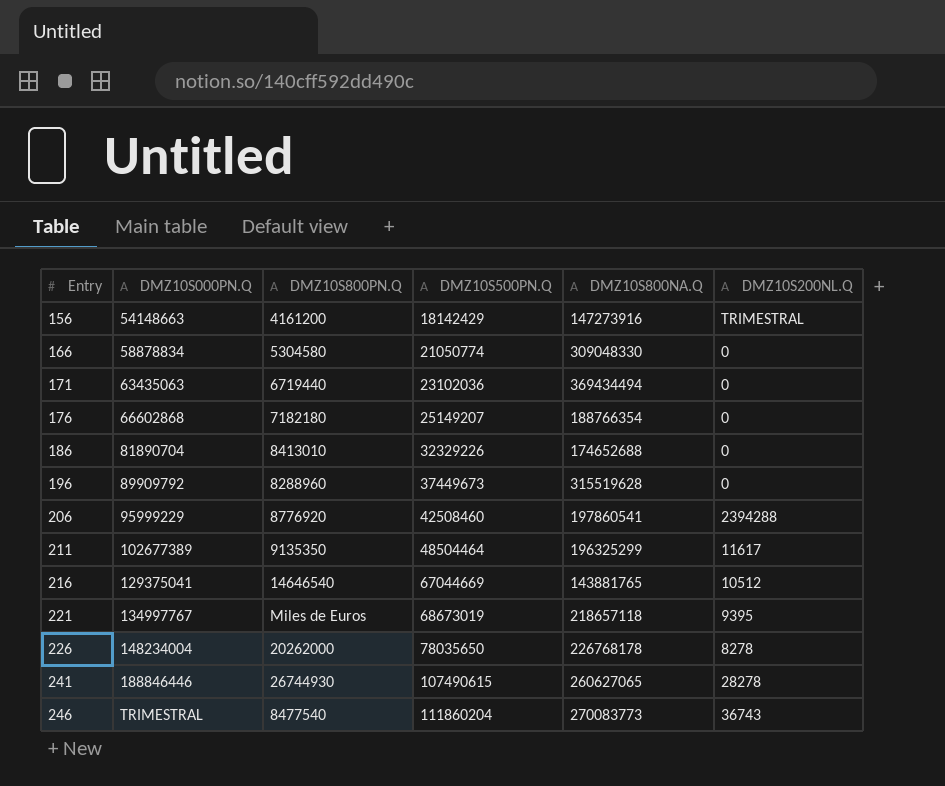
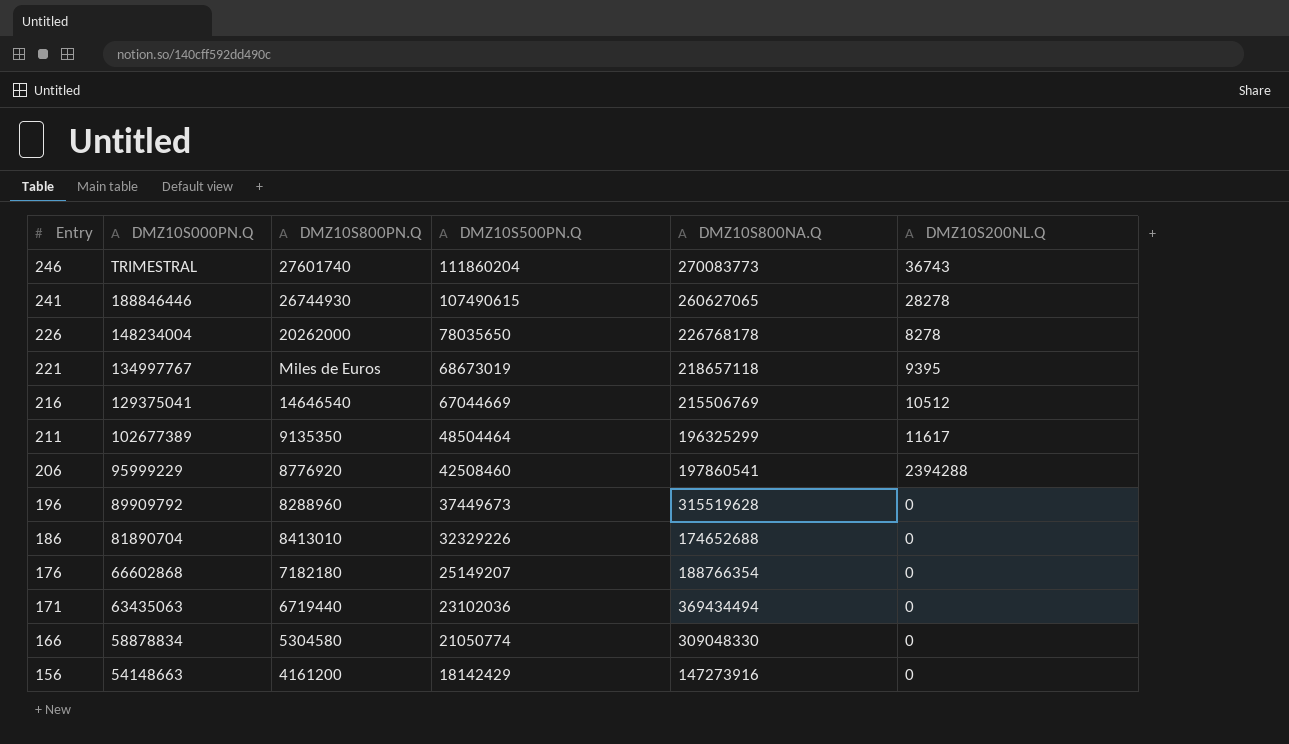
row order: Entry ascending -> Entry descending
246 | DMZ10S800PN.Q: 8477540 -> 27601740
216 | DMZ10S800NA.Q: 143881765 -> 215506769
156 | DMZ10S200NL.Q: TRIMESTRAL -> 0

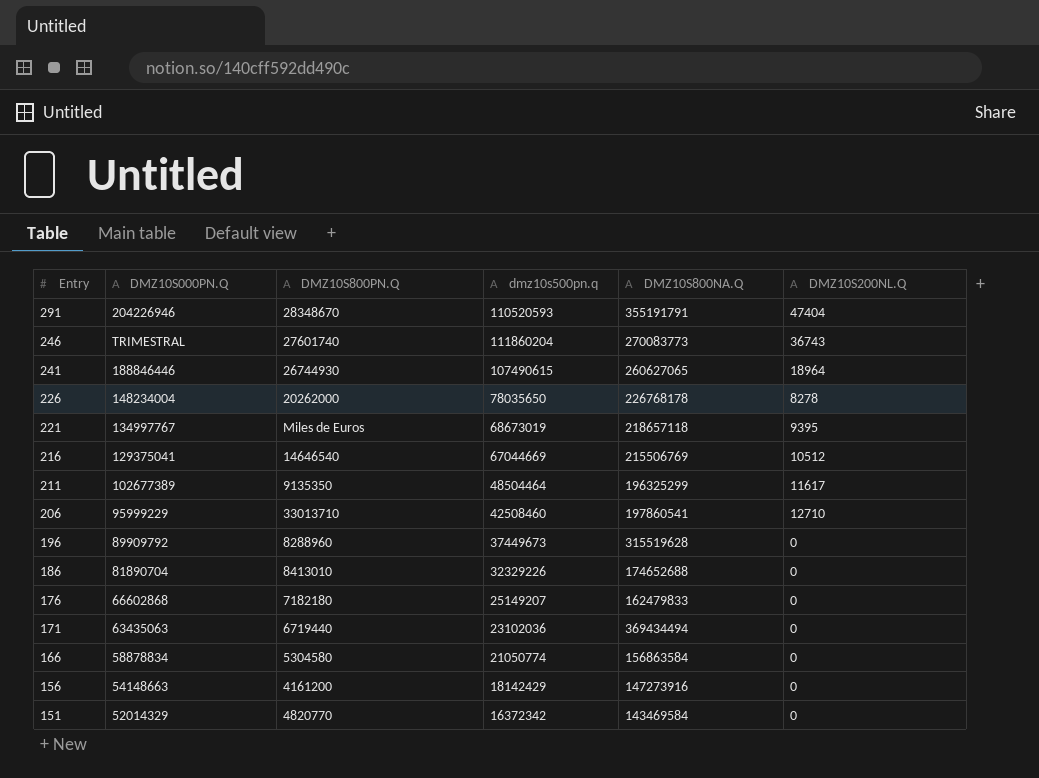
column name: DMZ10S500PN.Q -> dmz10s500pn.q
row 291: none -> 204226946 | 28348670 | 110520593 | 355191791 | 47404
241 | DMZ10S200NL.Q: 28278 -> 18964
206 | DMZ10S800PN.Q: 8776920 -> 33013710
206 | DMZ10S200NL.Q: 2394288 -> 12710
176 | DMZ10S800NA.Q: 188766354 -> 162479833
166 | DMZ10S800NA.Q: 309048330 -> 156863584
row 151: none -> 52014329 | 4820770 | 16372342 | 143469584 | 0

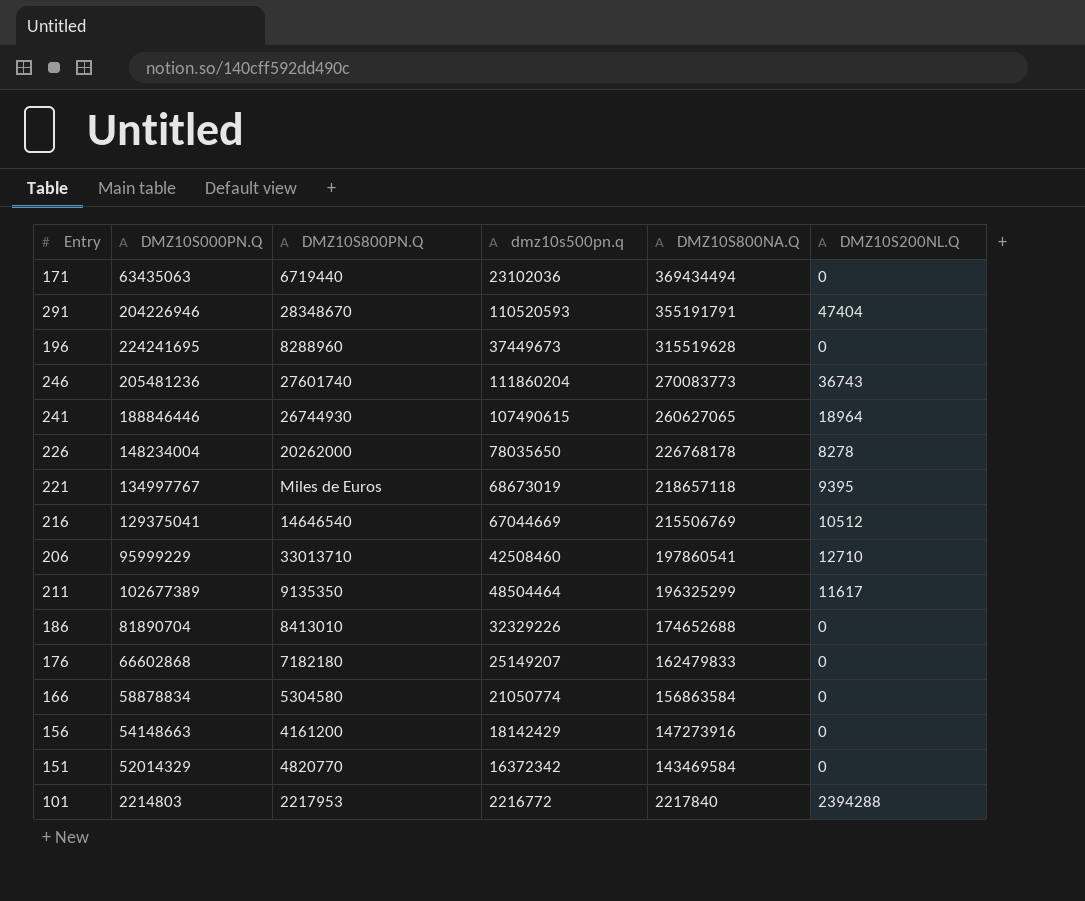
row order: Entry descending -> DMZ10S800NA.Q descending
196 | DMZ10S000PN.Q: 89909792 -> 224241695
246 | DMZ10S000PN.Q: TRIMESTRAL -> 205481236
row 101: none -> 2214803 | 2217953 | 2216772 | 2217840 | 2394288

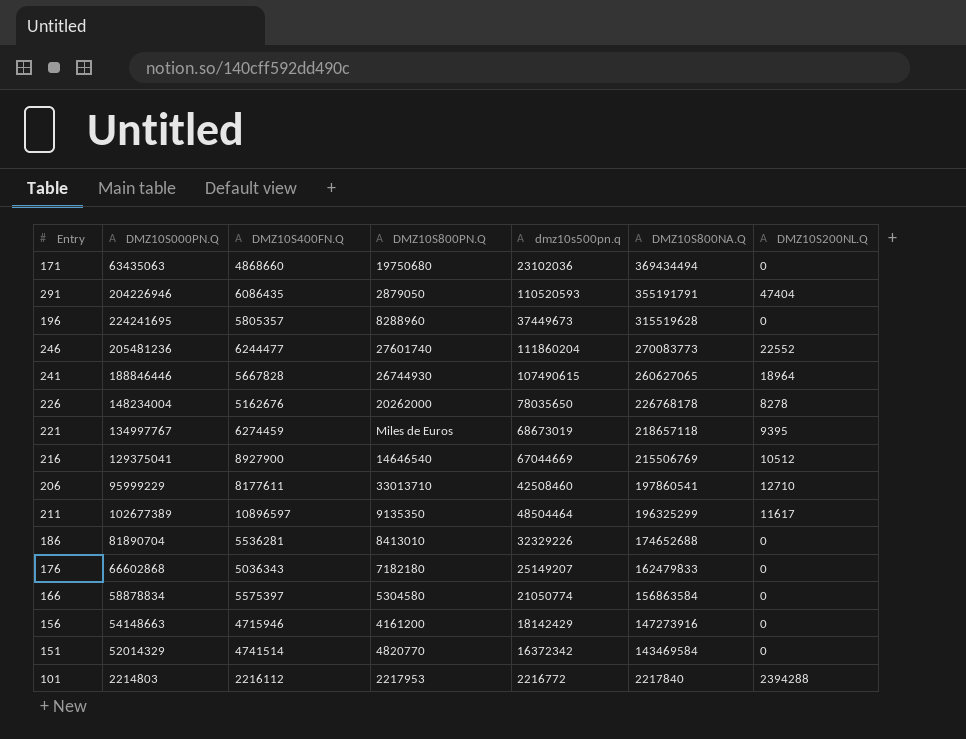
column DMZ10S400FN.Q | position: none -> 3
171 | DMZ10S800PN.Q: 6719440 -> 19750680
291 | DMZ10S800PN.Q: 28348670 -> 2879050
246 | DMZ10S200NL.Q: 36743 -> 22552

